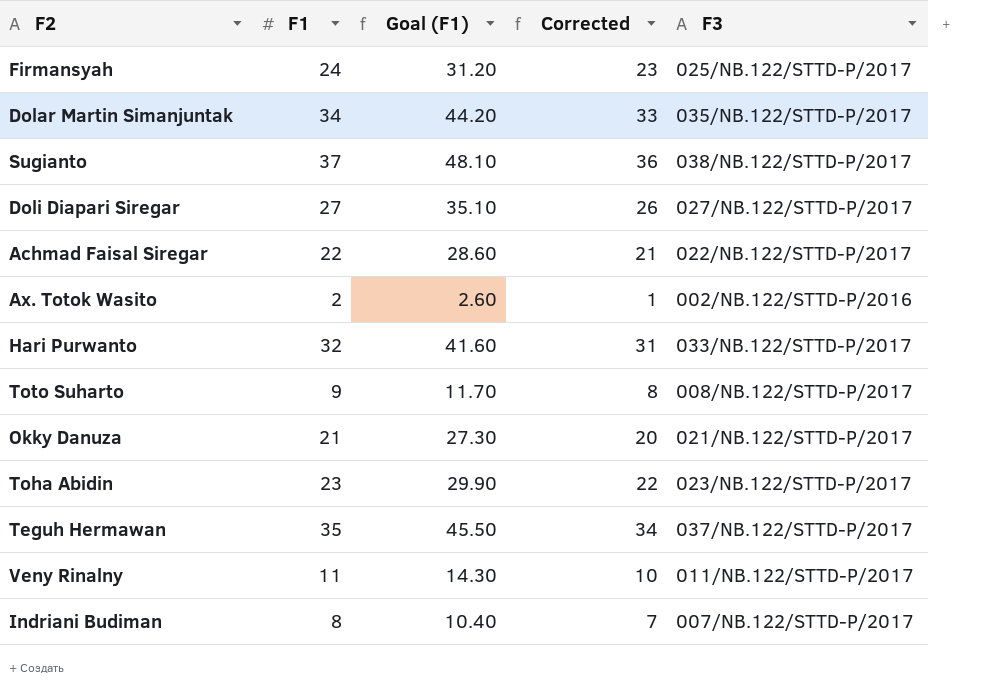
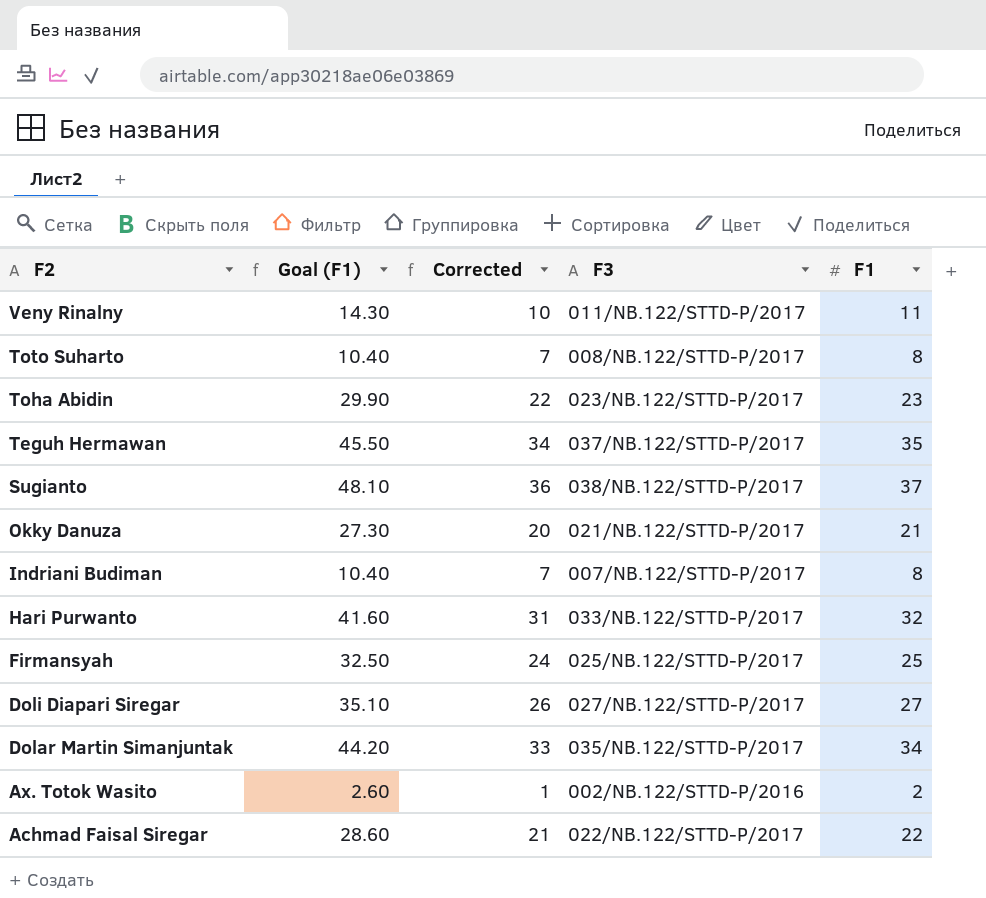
row order: none -> F2 descending
column F1 | position: 2 -> 5
Toto Suharto | Goal (F1): 11.70 -> 10.40
Toto Suharto | Corrected: 8 -> 7
Toto Suharto | F1: 9 -> 8
Firmansyah | Goal (F1): 31.20 -> 32.50
Firmansyah | Corrected: 23 -> 24
Firmansyah | F1: 24 -> 25

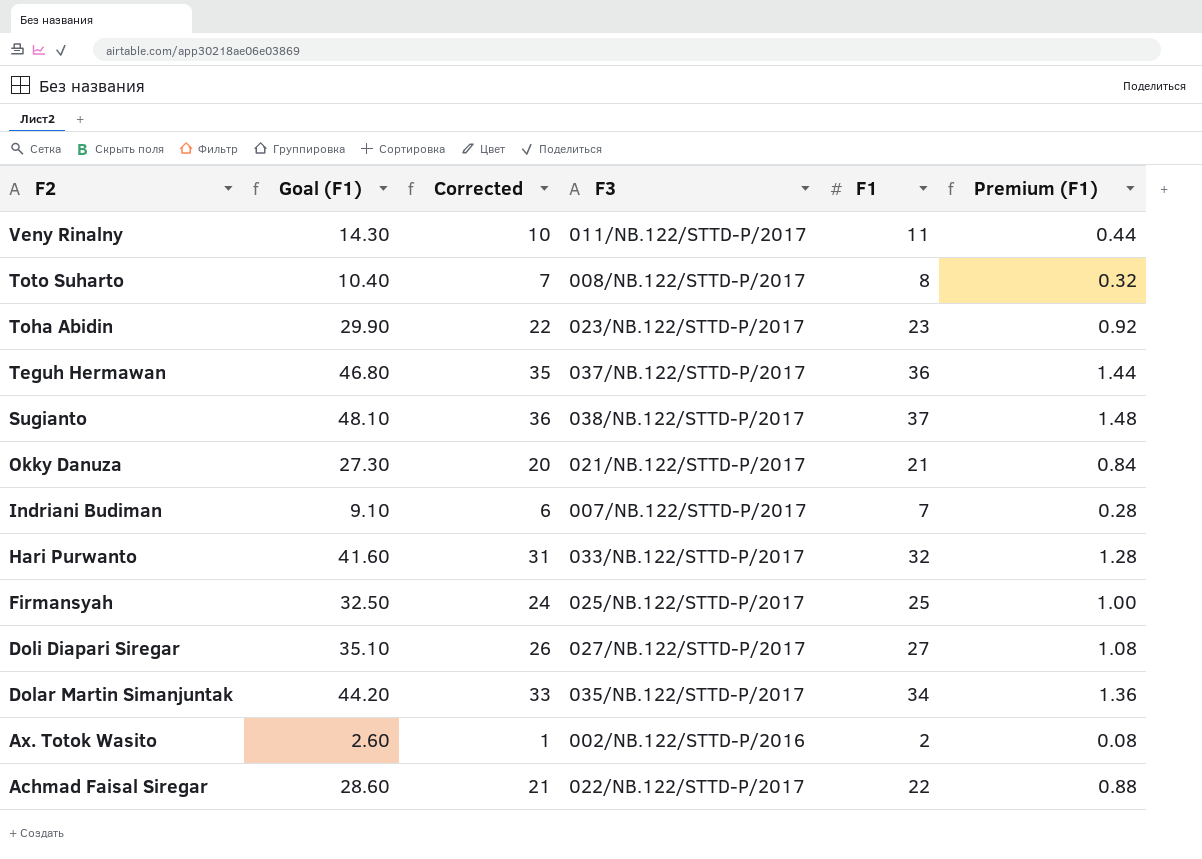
column Premium (F1) | formula: none -> [F1] * 0.04
Teguh Hermawan | Goal (F1): 45.50 -> 46.80
Teguh Hermawan | Corrected: 34 -> 35
Teguh Hermawan | F1: 35 -> 36
Indriani Budiman | Goal (F1): 10.40 -> 9.10
Indriani Budiman | Corrected: 7 -> 6
Indriani Budiman | F1: 8 -> 7

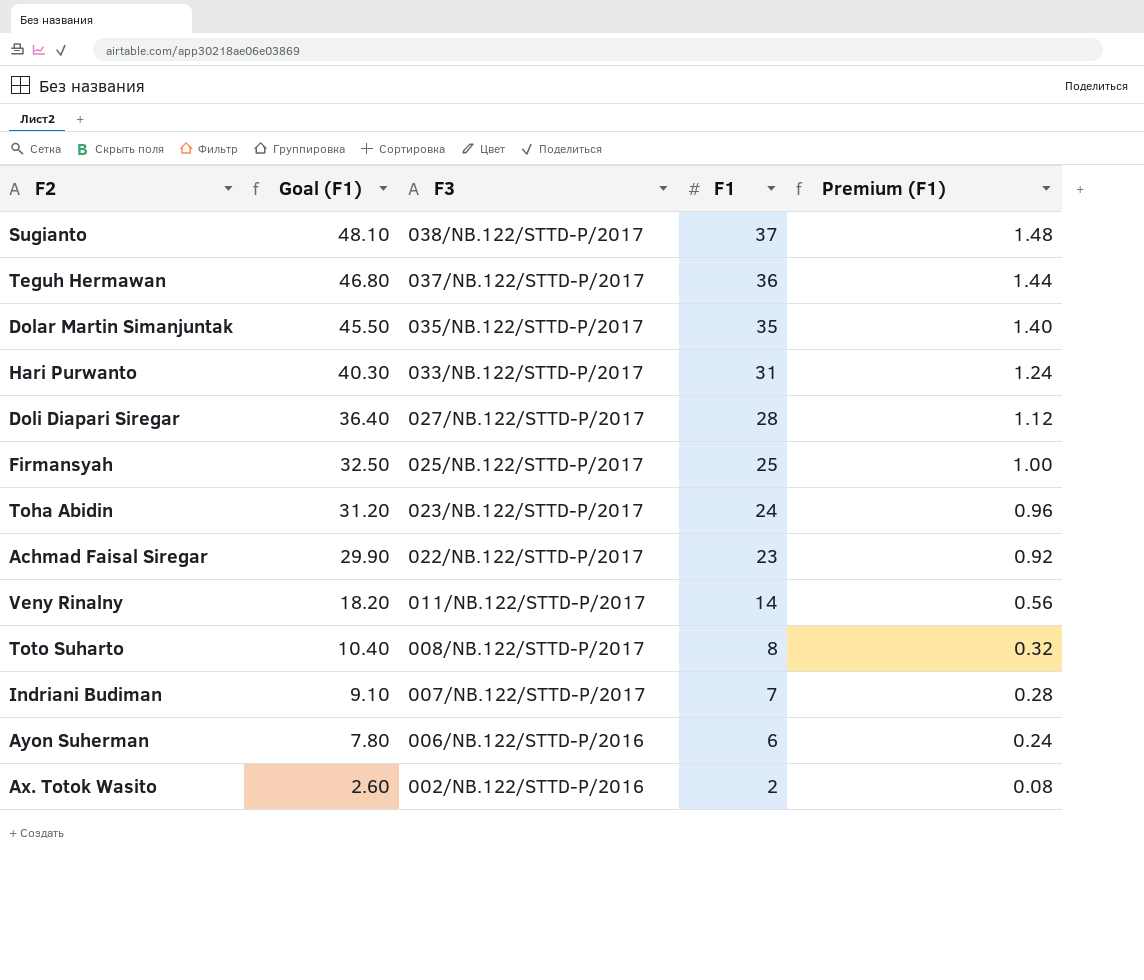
row order: F2 descending -> Goal (F1) descending
column Corrected | formula: [F1] - 1 -> none
row Okky Danuza: 27.30 | 20 | 021/NB.122/STTD-P/2017 | 21 | 0.84 -> none
Dolar Martin Simanjuntak | Goal (F1): 44.20 -> 45.50
Dolar Martin Simanjuntak | F1: 34 -> 35
Dolar Martin Simanjuntak | Premium (F1): 1.36 -> 1.40
Hari Purwanto | Goal (F1): 41.60 -> 40.30
Hari Purwanto | F1: 32 -> 31
Hari Purwanto | Premium (F1): 1.28 -> 1.24
Doli Diapari Siregar | Goal (F1): 35.10 -> 36.40
Doli Diapari Siregar | F1: 27 -> 28
Doli Diapari Siregar | Premium (F1): 1.08 -> 1.12
Toha Abidin | Goal (F1): 29.90 -> 31.20
Toha Abidin | F1: 23 -> 24
Toha Abidin | Premium (F1): 0.92 -> 0.96
Achmad Faisal Siregar | Goal (F1): 28.60 -> 29.90
Achmad Faisal Siregar | F1: 22 -> 23
Achmad Faisal Siregar | Premium (F1): 0.88 -> 0.92
Veny Rinalny | Goal (F1): 14.30 -> 18.20
Veny Rinalny | F1: 11 -> 14
Veny Rinalny | Premium (F1): 0.44 -> 0.56
row Ayon Suherman: none -> 7.80 | 006/NB.122/STTD-P/2016 | 6 | 0.24

